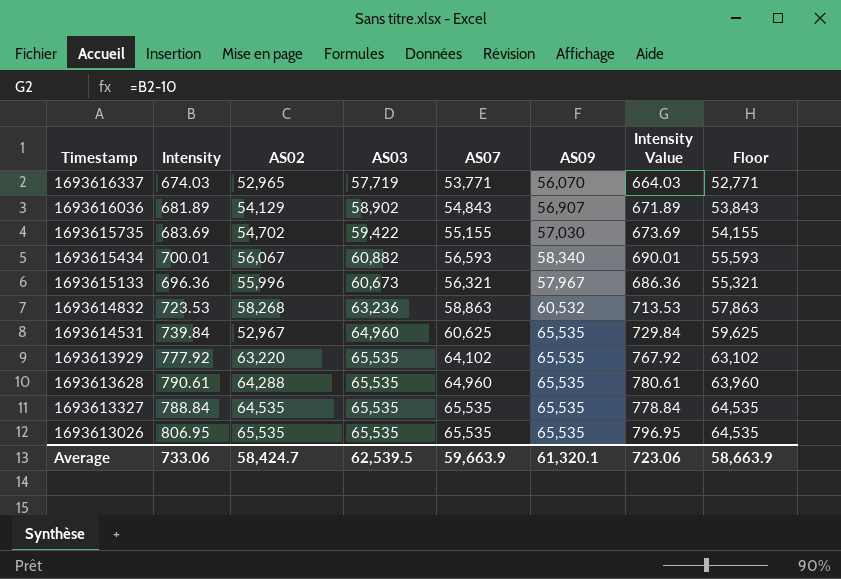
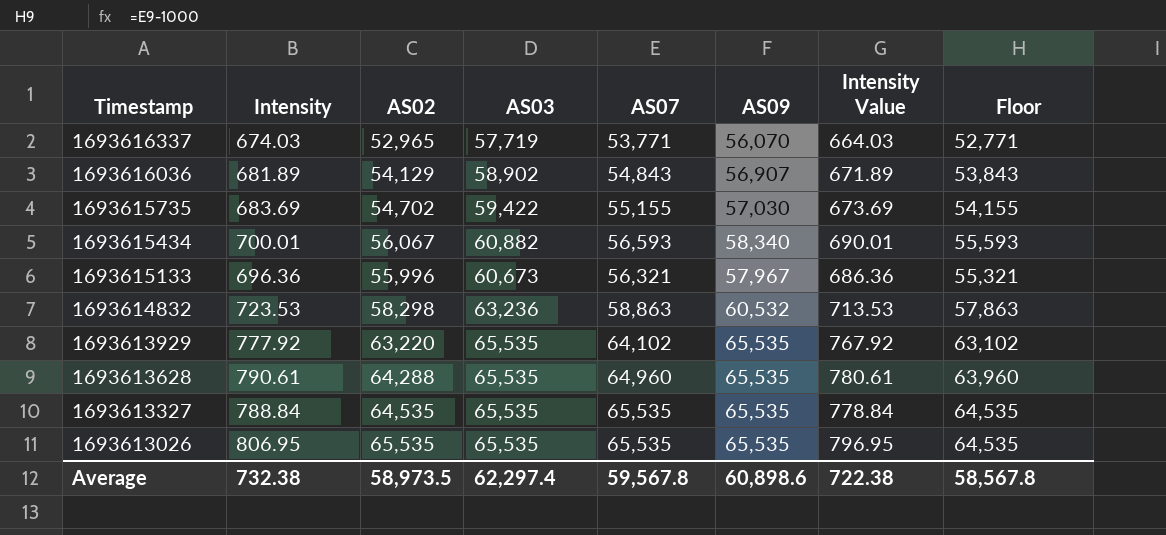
row 1693614531: 739.84 | 52,967 | 64,960 | 60,625 | 65,535 | 729.84 | 59,625 -> none
1693614832 | AS02: 58,268 -> 58,298
Average | Intensity: 733.06 -> 732.38
Average | AS02: 58,424.7 -> 58,973.5
Average | AS03: 62,539.5 -> 62,297.4
Average | AS07: 59,663.9 -> 59,567.8
Average | AS09: 61,320.1 -> 60,898.6
Average | Intensity Value: 723.06 -> 722.38
Average | Floor: 58,663.9 -> 58,567.8

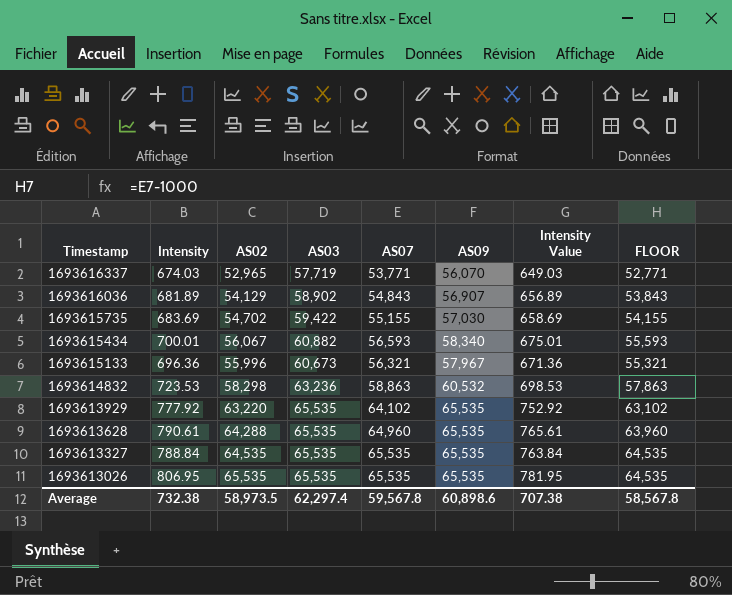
column Intensity Value | formula: [Intensity] - 10 -> [Intensity] - 25
column name: Floor -> FLOOR
Average | Intensity Value: 722.38 -> 707.38

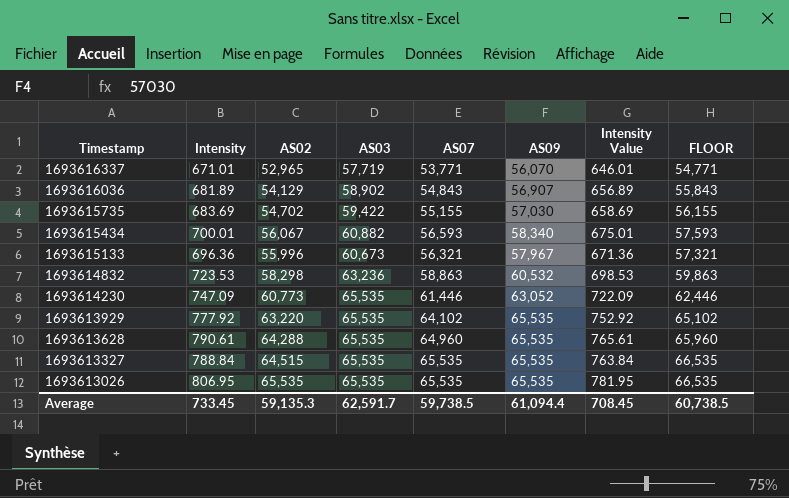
column FLOOR | formula: [AS07] - 1000 -> [AS07] + 1000
1693616337 | Intensity: 674.03 -> 671.01
1693616337 | Intensity Value: 649.03 -> 646.01
row 1693614230: none -> 747.09 | 60,773 | 65,535 | 61,446 | 63,052 | 722.09 | 62,446
1693613327 | AS02: 64,535 -> 64,515
Average | Intensity: 732.38 -> 733.45
Average | AS02: 58,973.5 -> 59,135.3
Average | AS03: 62,297.4 -> 62,591.7
Average | AS07: 59,567.8 -> 59,738.5
Average | AS09: 60,898.6 -> 61,094.4
Average | Intensity Value: 707.38 -> 708.45
Average | FLOOR: 58,567.8 -> 60,738.5

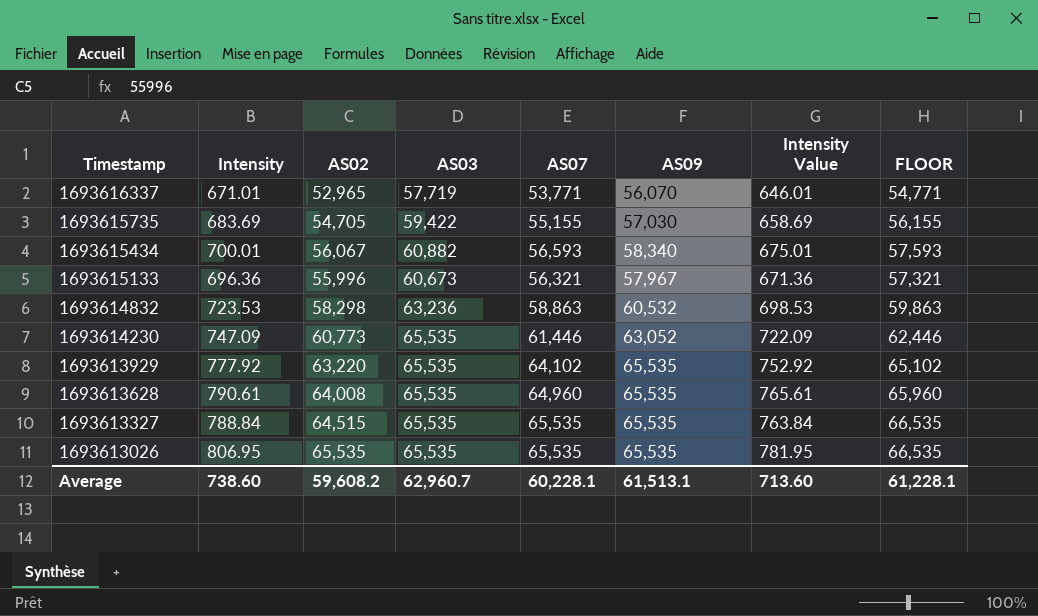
row 1693616036: 681.89 | 54,129 | 58,902 | 54,843 | 56,907 | 656.89 | 55,843 -> none
1693615735 | AS02: 54,702 -> 54,705
1693613628 | AS02: 64,288 -> 64,008
Average | Intensity: 733.45 -> 738.60
Average | AS02: 59,135.3 -> 59,608.2
Average | AS03: 62,591.7 -> 62,960.7
Average | AS07: 59,738.5 -> 60,228.1
Average | AS09: 61,094.4 -> 61,513.1
Average | Intensity Value: 708.45 -> 713.60
Average | FLOOR: 60,738.5 -> 61,228.1

